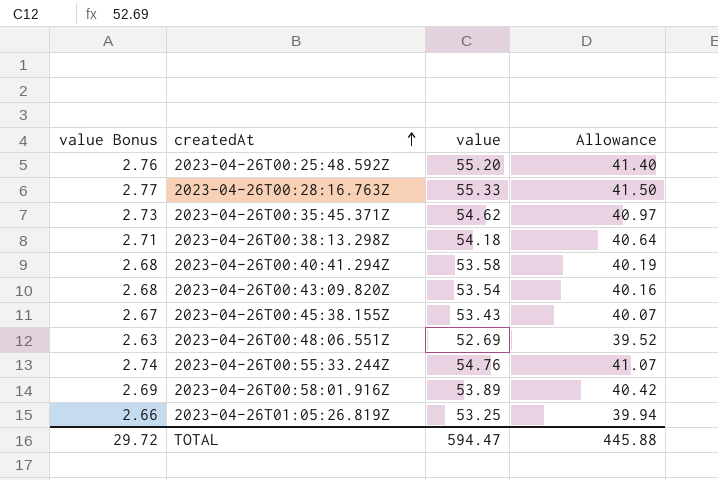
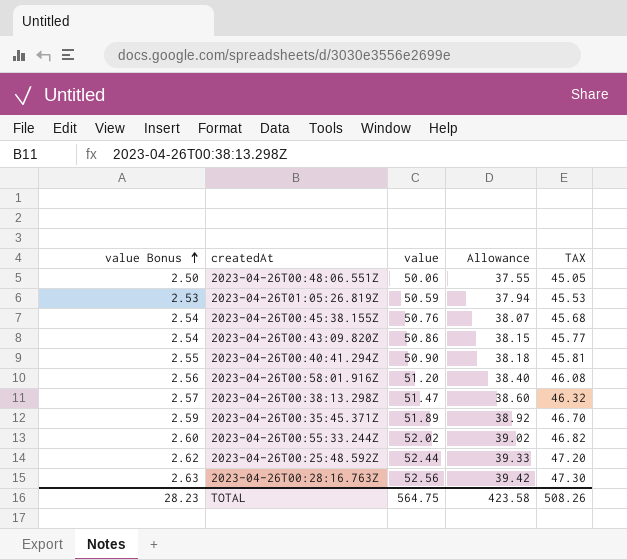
row order: createdAt ascending -> value Bonus ascending
column TAX | formula: none -> [value] * 0.9
2023-04-26T00:48:06.551Z | value Bonus: 2.63 -> 2.50
2023-04-26T00:48:06.551Z | value: 52.69 -> 50.06
2023-04-26T00:48:06.551Z | Allowance: 39.52 -> 37.55
2023-04-26T01:05:26.819Z | value Bonus: 2.66 -> 2.53
2023-04-26T01:05:26.819Z | value: 53.25 -> 50.59
2023-04-26T01:05:26.819Z | Allowance: 39.94 -> 37.94
2023-04-26T00:45:38.155Z | value Bonus: 2.67 -> 2.54
2023-04-26T00:45:38.155Z | value: 53.43 -> 50.76
2023-04-26T00:45:38.155Z | Allowance: 40.07 -> 38.07
2023-04-26T00:43:09.820Z | value Bonus: 2.68 -> 2.54
2023-04-26T00:43:09.820Z | value: 53.54 -> 50.86
2023-04-26T00:43:09.820Z | Allowance: 40.16 -> 38.15
2023-04-26T00:40:41.294Z | value Bonus: 2.68 -> 2.55
2023-04-26T00:40:41.294Z | value: 53.58 -> 50.90
2023-04-26T00:40:41.294Z | Allowance: 40.19 -> 38.18
2023-04-26T00:58:01.916Z | value Bonus: 2.69 -> 2.56
2023-04-26T00:58:01.916Z | value: 53.89 -> 51.20
2023-04-26T00:58:01.916Z | Allowance: 40.42 -> 38.40
2023-04-26T00:38:13.298Z | value Bonus: 2.71 -> 2.57
2023-04-26T00:38:13.298Z | value: 54.18 -> 51.47
2023-04-26T00:38:13.298Z | Allowance: 40.64 -> 38.60
2023-04-26T00:35:45.371Z | value Bonus: 2.73 -> 2.59
2023-04-26T00:35:45.371Z | value: 54.62 -> 51.89
2023-04-26T00:35:45.371Z | Allowance: 40.97 -> 38.92
2023-04-26T00:55:33.244Z | value Bonus: 2.74 -> 2.60
2023-04-26T00:55:33.244Z | value: 54.76 -> 52.02
2023-04-26T00:55:33.244Z | Allowance: 41.07 -> 39.02
2023-04-26T00:25:48.592Z | value Bonus: 2.76 -> 2.62
2023-04-26T00:25:48.592Z | value: 55.20 -> 52.44
2023-04-26T00:25:48.592Z | Allowance: 41.40 -> 39.33
2023-04-26T00:28:16.763Z | value Bonus: 2.77 -> 2.63
2023-04-26T00:28:16.763Z | value: 55.33 -> 52.56
2023-04-26T00:28:16.763Z | Allowance: 41.50 -> 39.42
TOTAL | value Bonus: 29.72 -> 28.23
TOTAL | value: 594.47 -> 564.75
TOTAL | Allowance: 445.88 -> 423.58

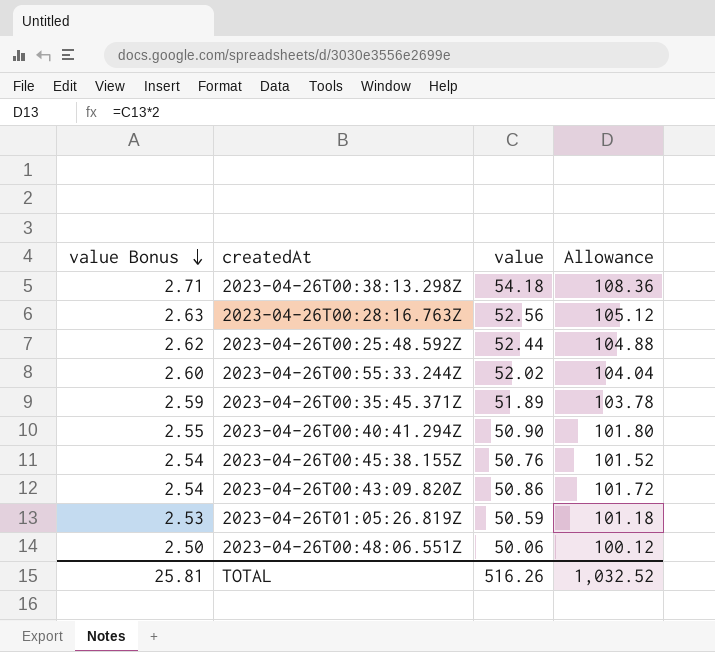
row order: value Bonus ascending -> value Bonus descending
column TAX | formula: [value] * 0.9 -> none
column Allowance | formula: [value] * 0.75 -> [value] * 2
row 2023-04-26T00:58:01.916Z: 2.56 | 51.20 | 38.40 | 46.08 -> none
2023-04-26T00:38:13.298Z | value Bonus: 2.57 -> 2.71
2023-04-26T00:38:13.298Z | value: 51.47 -> 54.18
TOTAL | value Bonus: 28.23 -> 25.81
TOTAL | value: 564.75 -> 516.26
TOTAL | Allowance: 423.58 -> 1,032.52

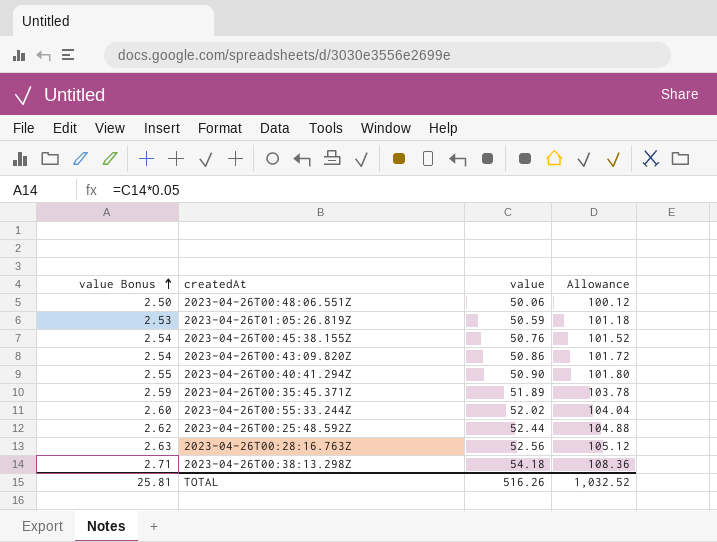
row order: value Bonus descending -> value Bonus ascending

